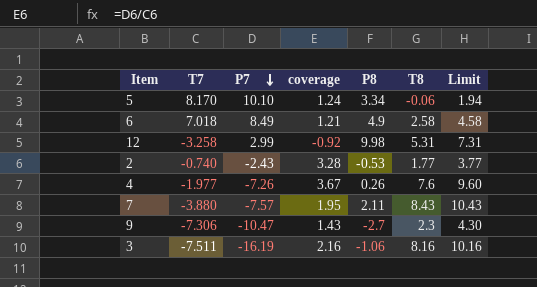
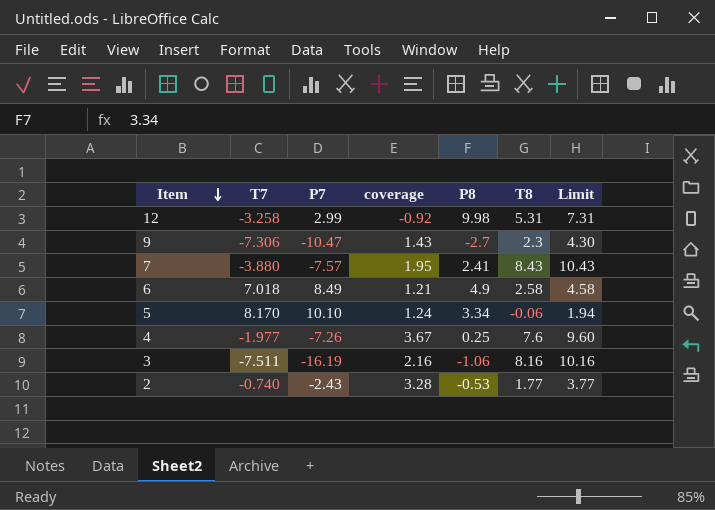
row order: P7 descending -> Item descending
7 | P8: 2.11 -> 2.41
4 | P8: 0.26 -> 0.25

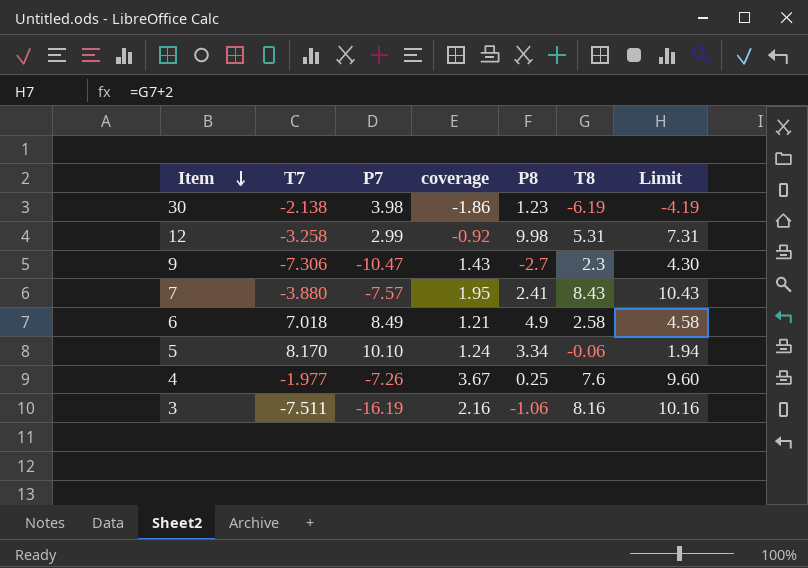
row 2: -0.740 | -2.43 | 3.28 | -0.53 | 1.77 | 3.77 -> none
row 30: none -> -2.138 | 3.98 | -1.86 | 1.23 | -6.19 | -4.19

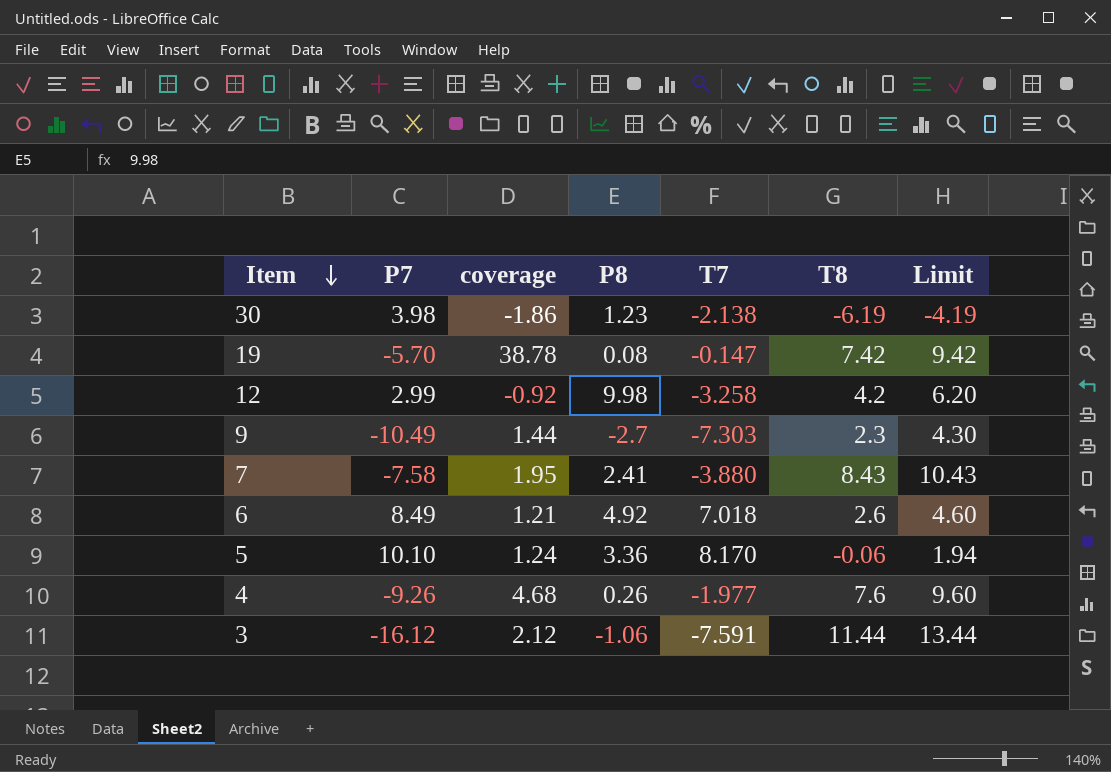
column T7 | position: 2 -> 5
row 19: none -> -5.70 | 38.78 | 0.08 | -0.147 | 7.42 | 9.42
12 | T8: 5.31 -> 4.2
12 | Limit: 7.31 -> 6.20
9 | P7: -10.47 -> -10.49
9 | coverage: 1.43 -> 1.44
9 | T7: -7.306 -> -7.303
7 | P7: -7.57 -> -7.58
6 | P8: 4.9 -> 4.92
6 | T8: 2.58 -> 2.6
6 | Limit: 4.58 -> 4.60
5 | P8: 3.34 -> 3.36
4 | P7: -7.26 -> -9.26
4 | coverage: 3.67 -> 4.68
4 | P8: 0.25 -> 0.26
3 | P7: -16.19 -> -16.12
3 | coverage: 2.16 -> 2.12
3 | T7: -7.511 -> -7.591
3 | T8: 8.16 -> 11.44
3 | Limit: 10.16 -> 13.44

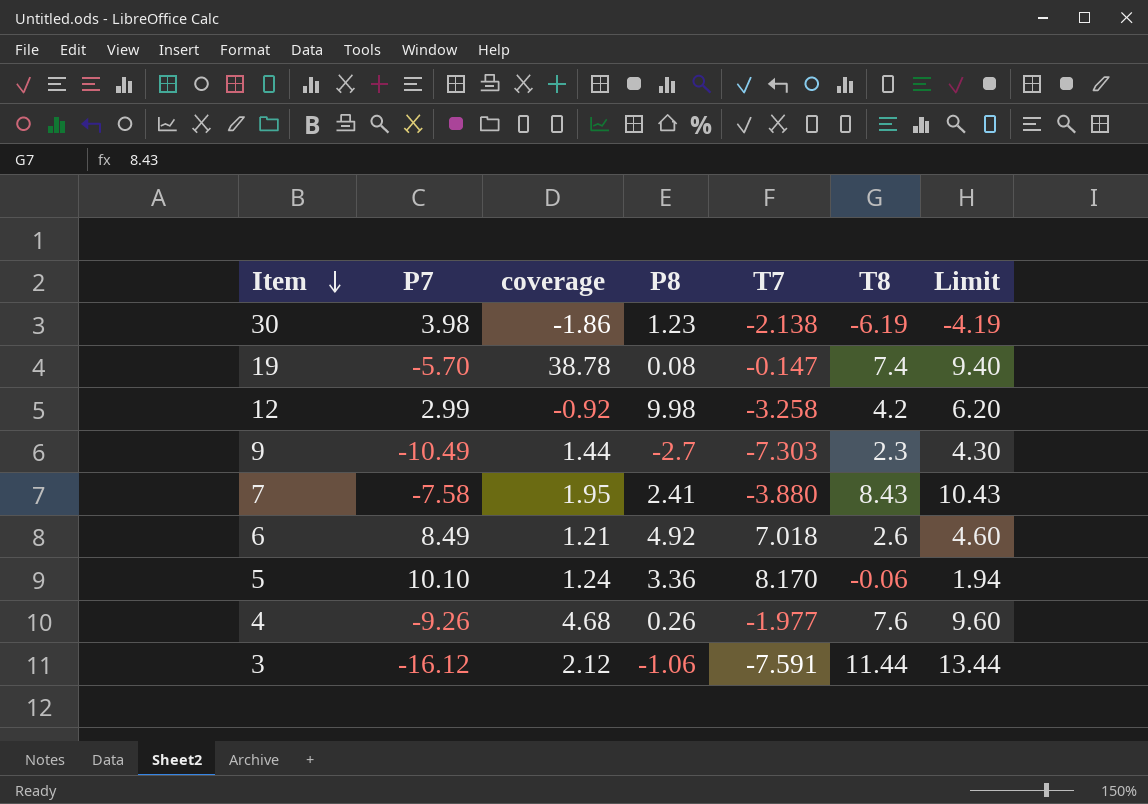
19 | T8: 7.42 -> 7.4
19 | Limit: 9.42 -> 9.40

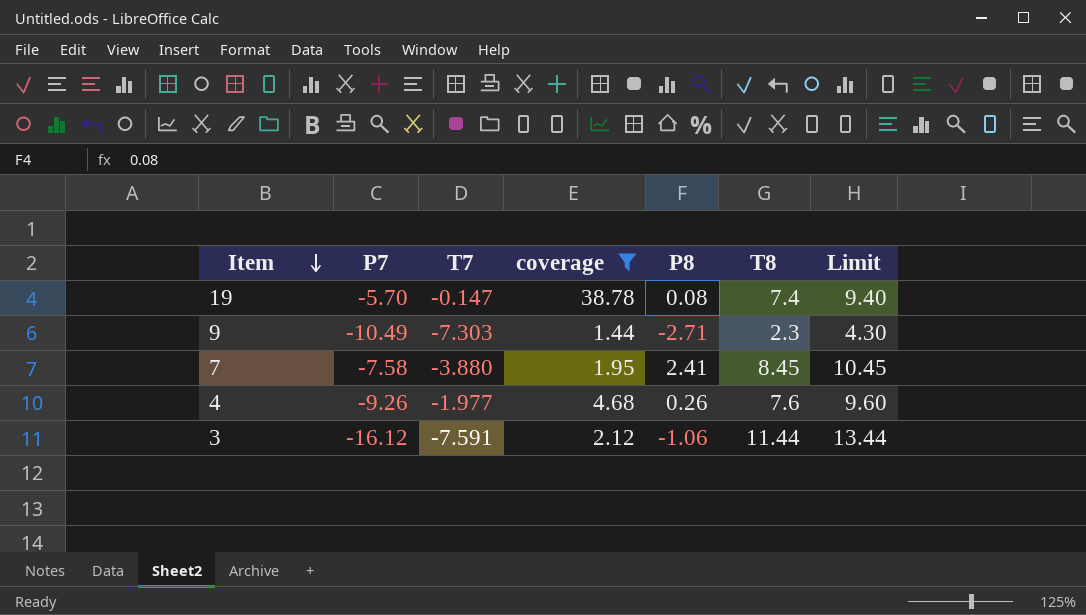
filter: none -> coverage >= 1.44
column T7 | position: 5 -> 3
9 | P8: -2.7 -> -2.71
7 | T8: 8.43 -> 8.45
7 | Limit: 10.43 -> 10.45

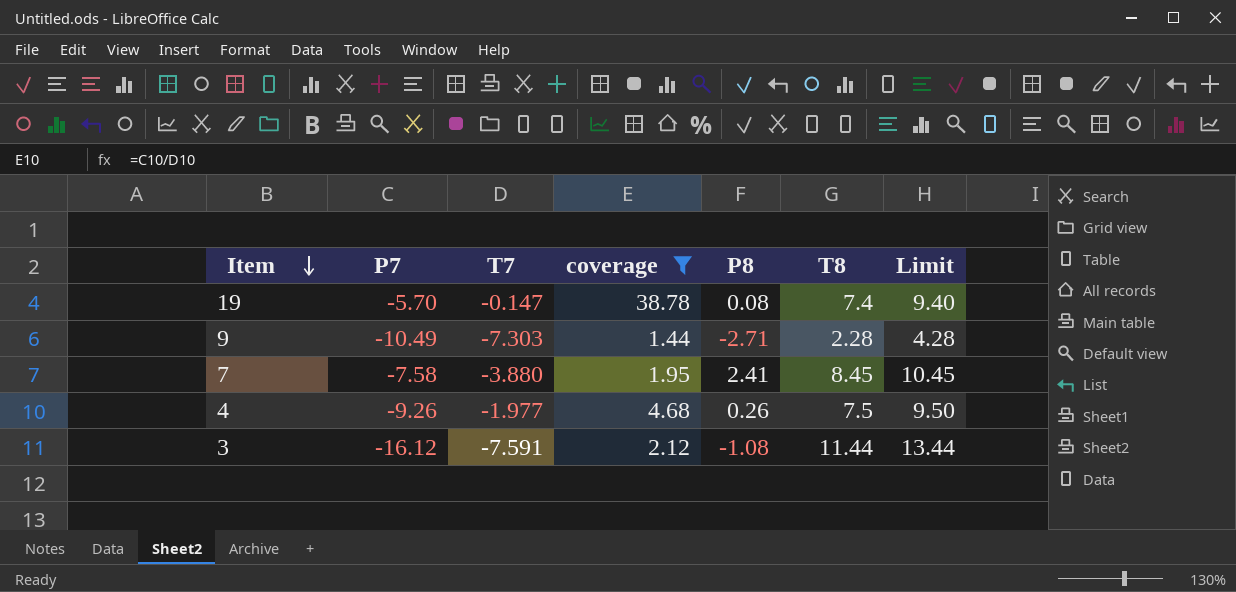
9 | T8: 2.3 -> 2.28
9 | Limit: 4.30 -> 4.28
4 | T8: 7.6 -> 7.5
4 | Limit: 9.60 -> 9.50
3 | P8: -1.06 -> -1.08

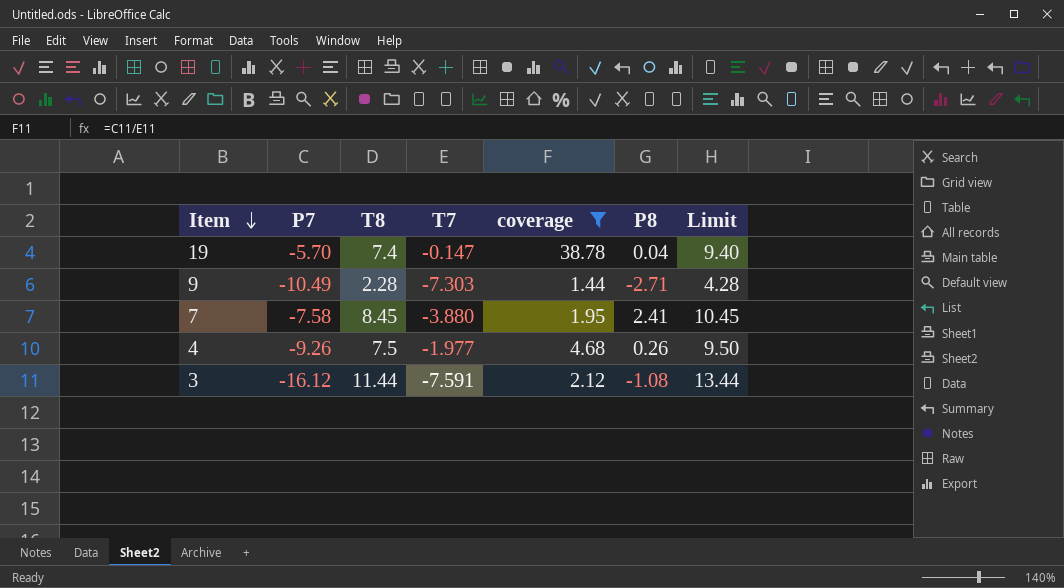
column T8 | position: 6 -> 3
19 | P8: 0.08 -> 0.04

